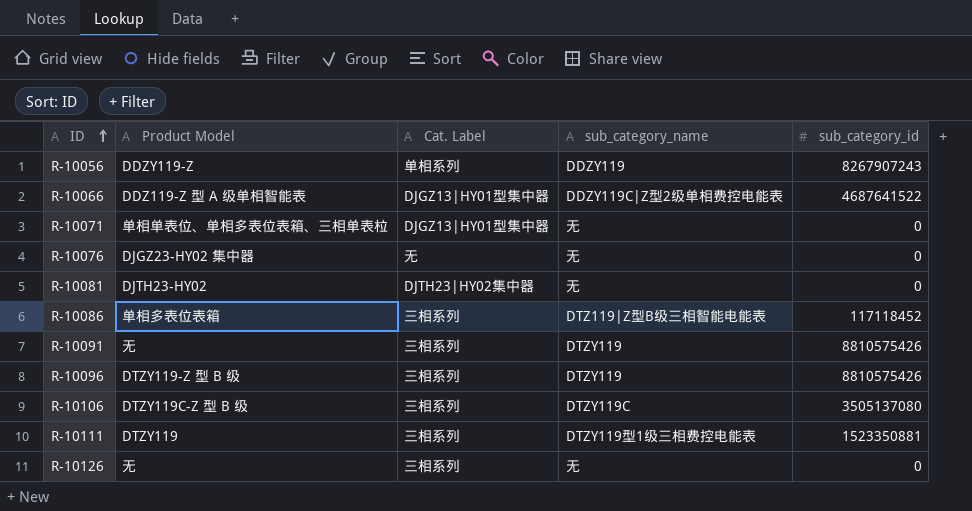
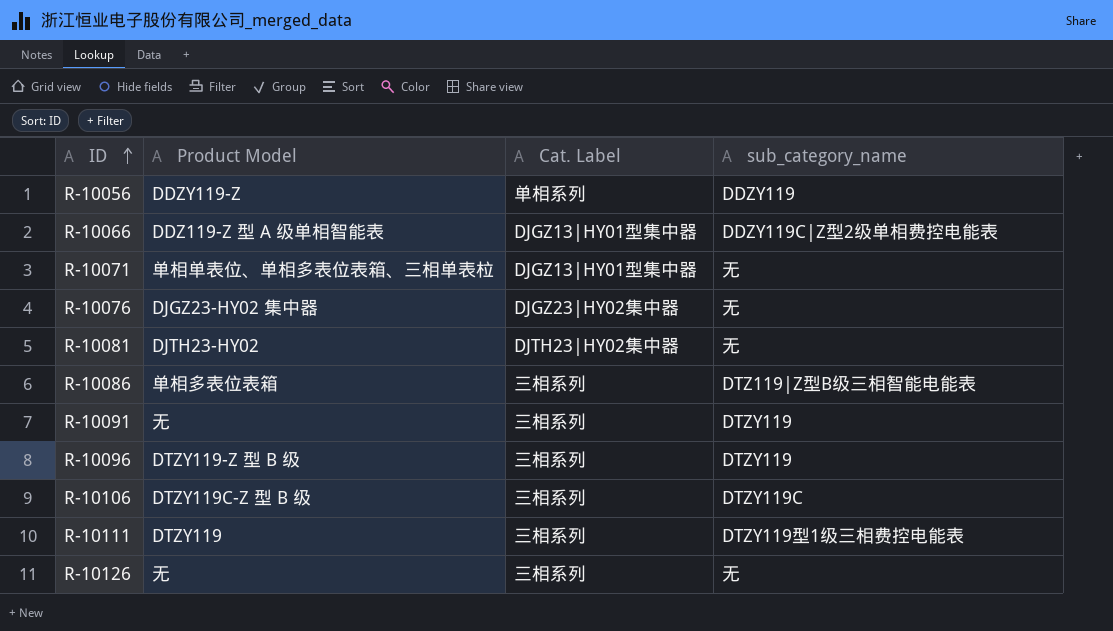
column sub_category_id | position: 5 -> none
R-10076 | Cat. Label: 无 -> DJGZ23|HY02集中器

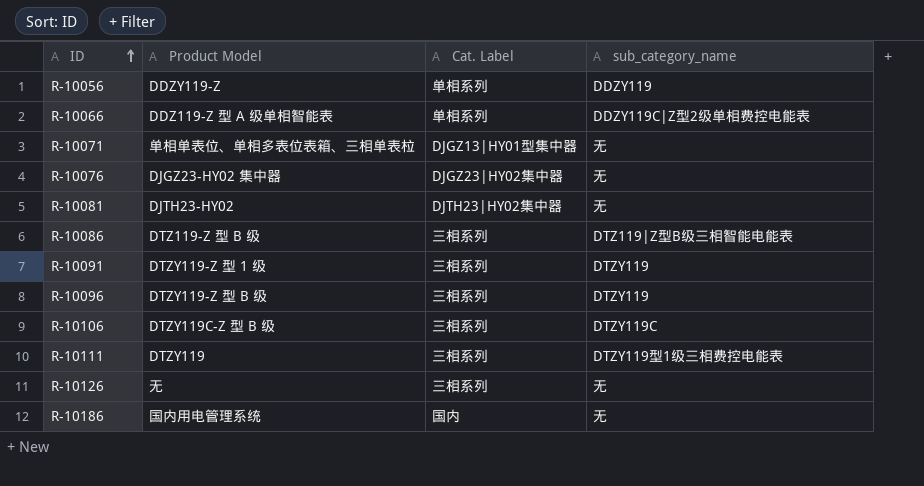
R-10066 | Cat. Label: DJGZ13|HY01型集中器 -> 单相系列
R-10086 | Product Model: 单相多表位表箱 -> DTZ119-Z 型 B 级
R-10091 | Product Model: 无 -> DTZY119-Z 型 1 级
row R-10186: none -> 国内用电管理系统 | 国内 | 无

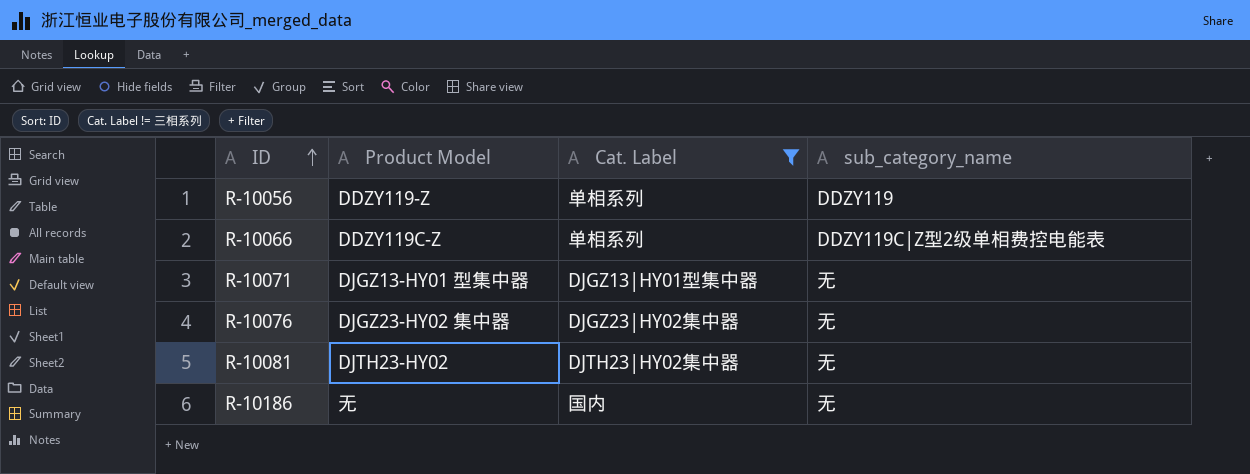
filter: none -> Cat. Label != 三相系列
R-10066 | Product Model: DDZ119-Z 型 A 级单相智能表 -> DDZY119C-Z
R-10071 | Product Model: 单相单表位、单相多表位表箱、三相单表柆 -> DJGZ13-HY01 型集中器
R-10186 | Product Model: 国内用电管理系统 -> 无

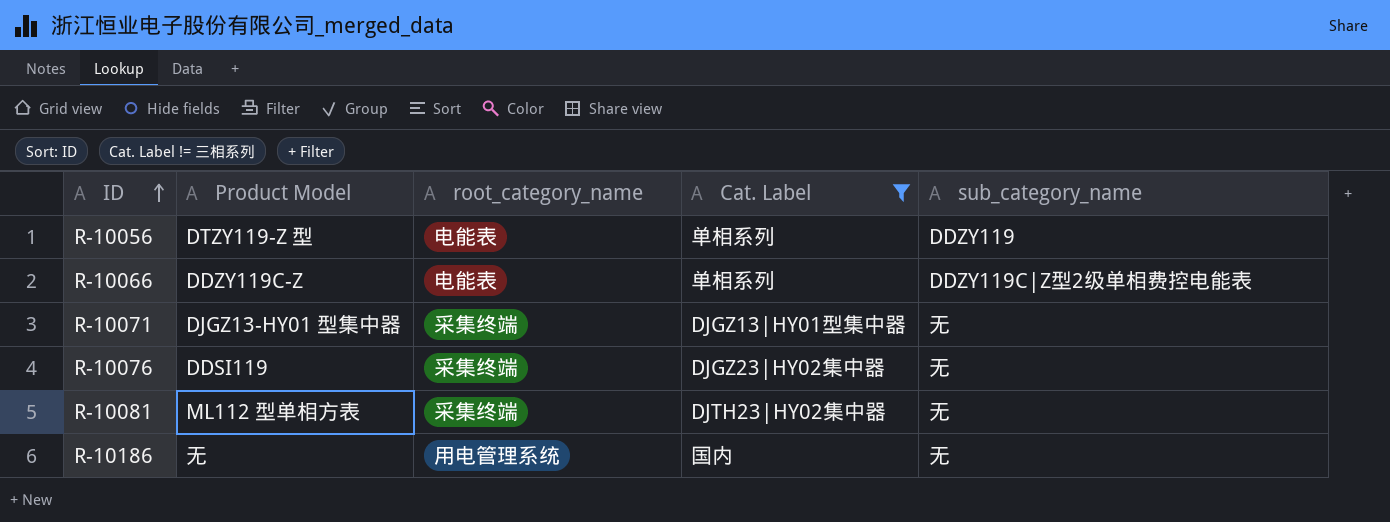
column root_category_name | position: none -> 3
R-10056 | Product Model: DDZY119-Z -> DTZY119-Z 型
R-10076 | Product Model: DJGZ23-HY02 集中器 -> DDSI119
R-10081 | Product Model: DJTH23-HY02 -> ML112 型单相方表

